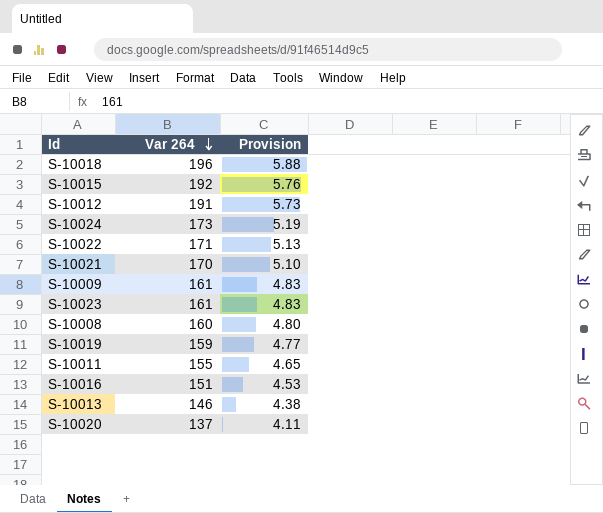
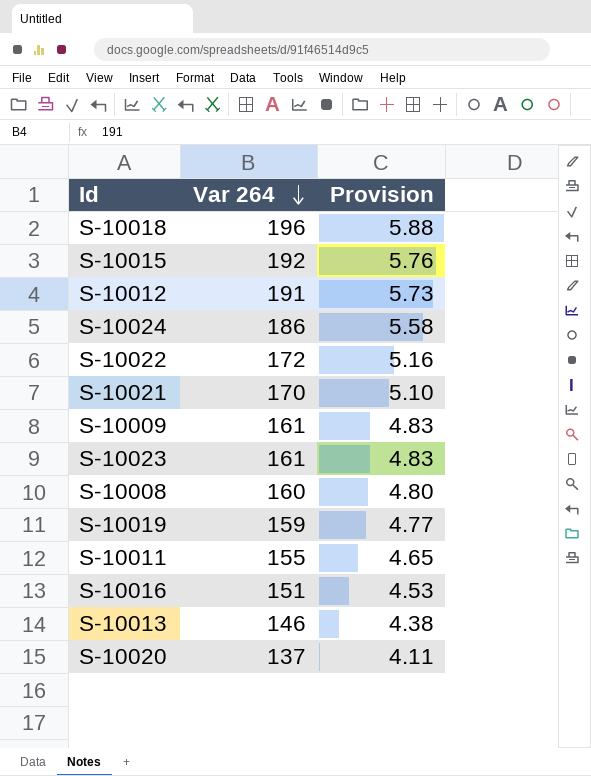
S-10024 | Var 264: 173 -> 186
S-10024 | Provision: 5.19 -> 5.58
S-10022 | Var 264: 171 -> 172
S-10022 | Provision: 5.13 -> 5.16

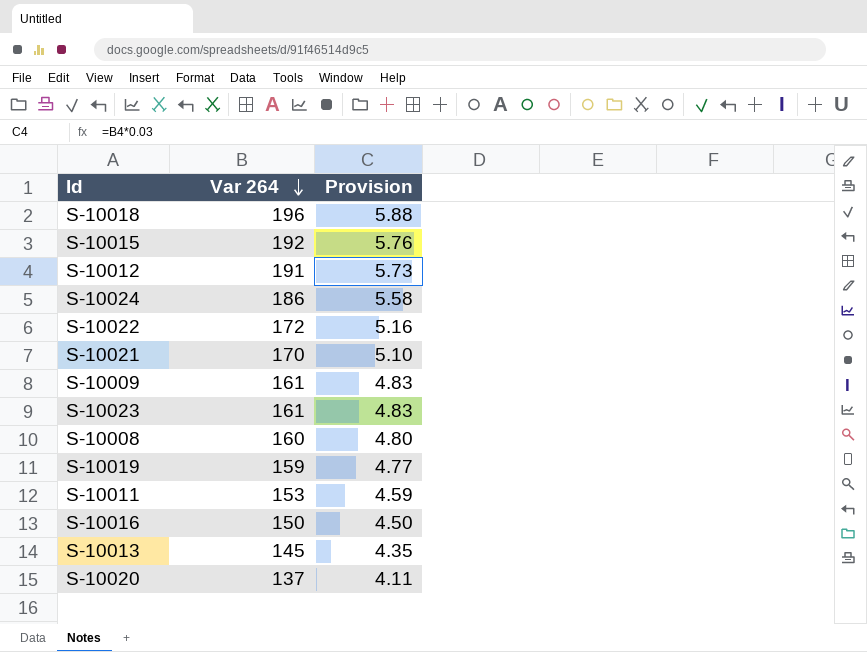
S-10011 | Var 264: 155 -> 153
S-10011 | Provision: 4.65 -> 4.59
S-10016 | Var 264: 151 -> 150
S-10016 | Provision: 4.53 -> 4.50
S-10013 | Var 264: 146 -> 145
S-10013 | Provision: 4.38 -> 4.35

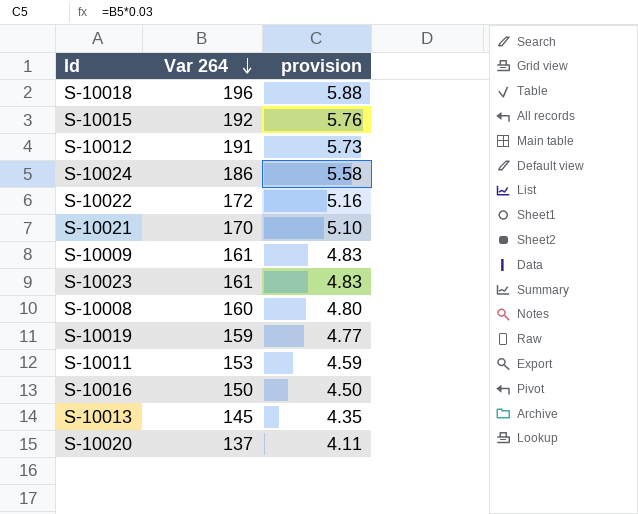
column name: Provision -> provision

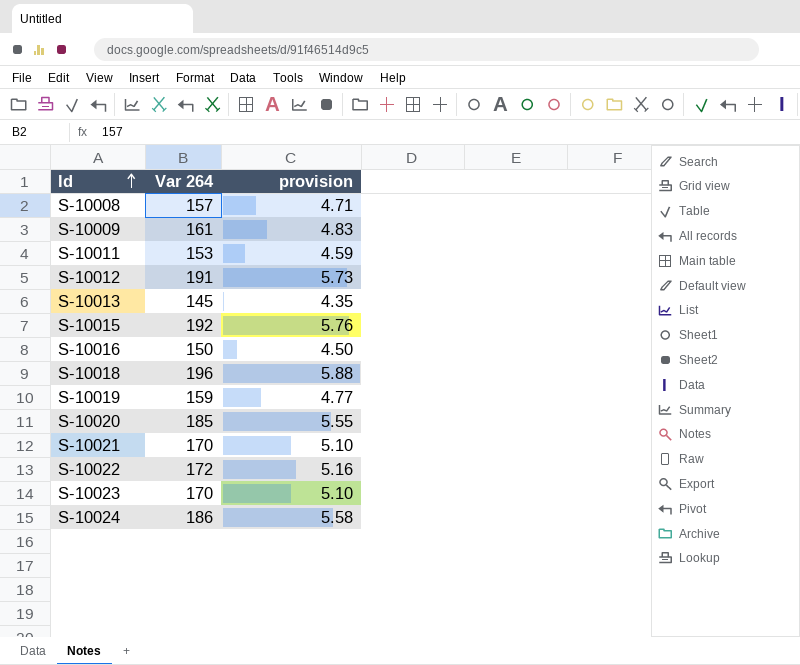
row order: Var 264 descending -> Id ascending
S-10008 | Var 264: 160 -> 157
S-10008 | provision: 4.80 -> 4.71
S-10020 | Var 264: 137 -> 185
S-10020 | provision: 4.11 -> 5.55
S-10023 | Var 264: 161 -> 170
S-10023 | provision: 4.83 -> 5.10

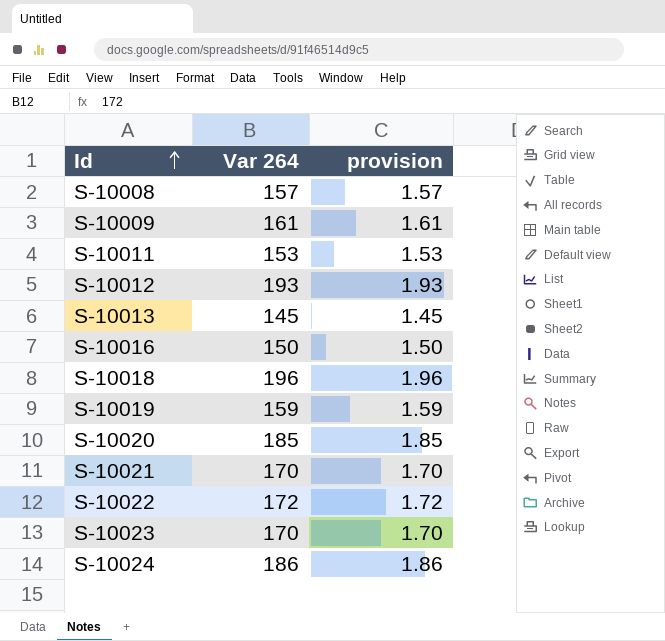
column provision | formula: [Var 264] * 0.03 -> [Var 264] * 0.01
row S-10015: 192 | 5.76 -> none
S-10012 | Var 264: 191 -> 193

